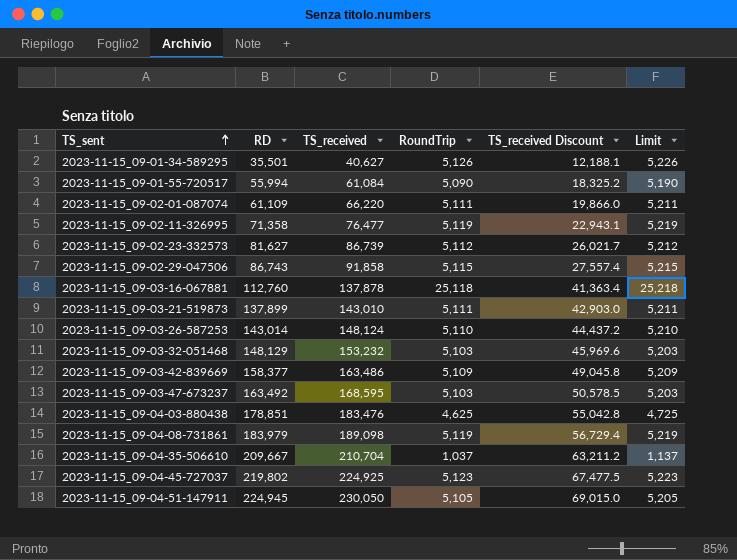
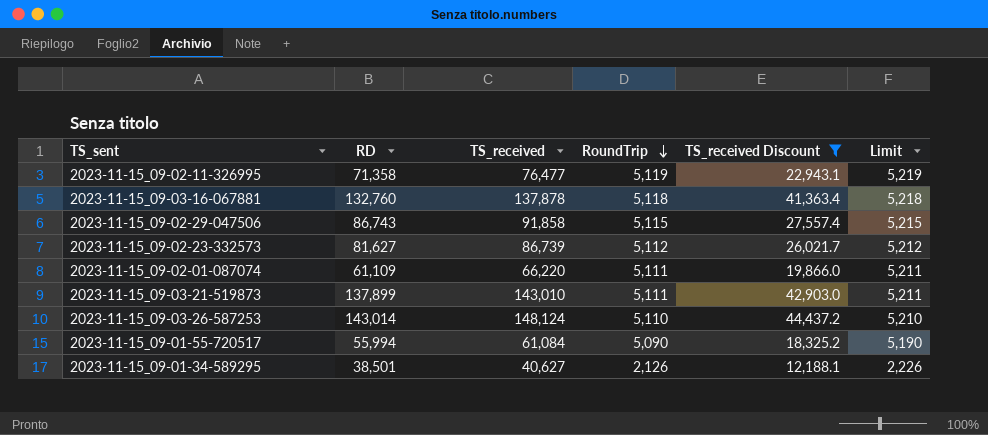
filter: none -> TS_received Discount <= 44,437.2
row order: TS_sent ascending -> RoundTrip descending
2023-11-15_09-03-16-067881 | RD: 112,760 -> 132,760
2023-11-15_09-03-16-067881 | RoundTrip: 25,118 -> 5,118
2023-11-15_09-03-16-067881 | Limit: 25,218 -> 5,218
2023-11-15_09-01-34-589295 | RD: 35,501 -> 38,501
2023-11-15_09-01-34-589295 | RoundTrip: 5,126 -> 2,126
2023-11-15_09-01-34-589295 | Limit: 5,226 -> 2,226

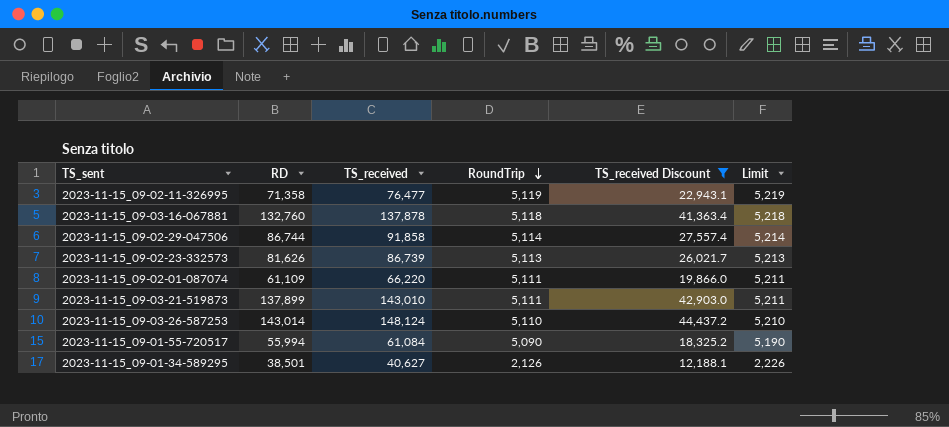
2023-11-15_09-02-29-047506 | RD: 86,743 -> 86,744
2023-11-15_09-02-29-047506 | RoundTrip: 5,115 -> 5,114
2023-11-15_09-02-29-047506 | Limit: 5,215 -> 5,214
2023-11-15_09-02-23-332573 | RD: 81,627 -> 81,626
2023-11-15_09-02-23-332573 | RoundTrip: 5,112 -> 5,113
2023-11-15_09-02-23-332573 | Limit: 5,212 -> 5,213

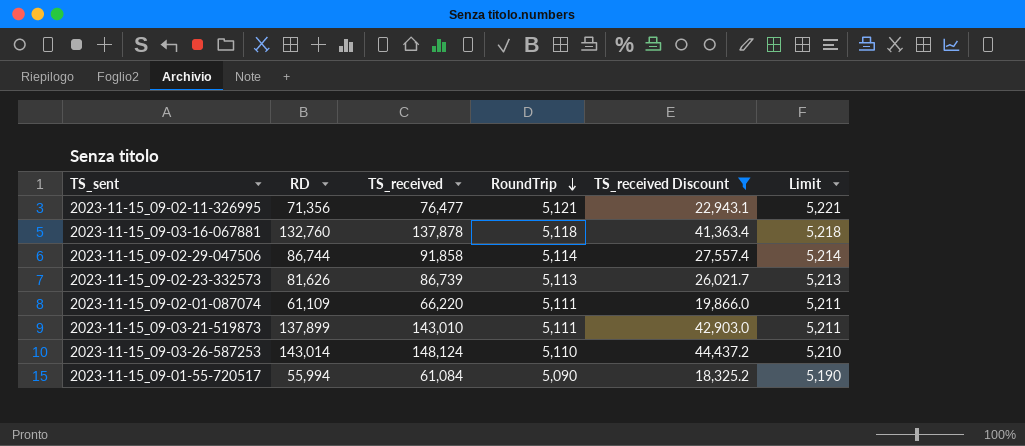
row 2023-11-15_09-01-34-589295: 38,501 | 40,627 | 2,126 | 12,188.1 | 2,226 -> none
2023-11-15_09-02-11-326995 | RD: 71,358 -> 71,356
2023-11-15_09-02-11-326995 | RoundTrip: 5,119 -> 5,121
2023-11-15_09-02-11-326995 | Limit: 5,219 -> 5,221

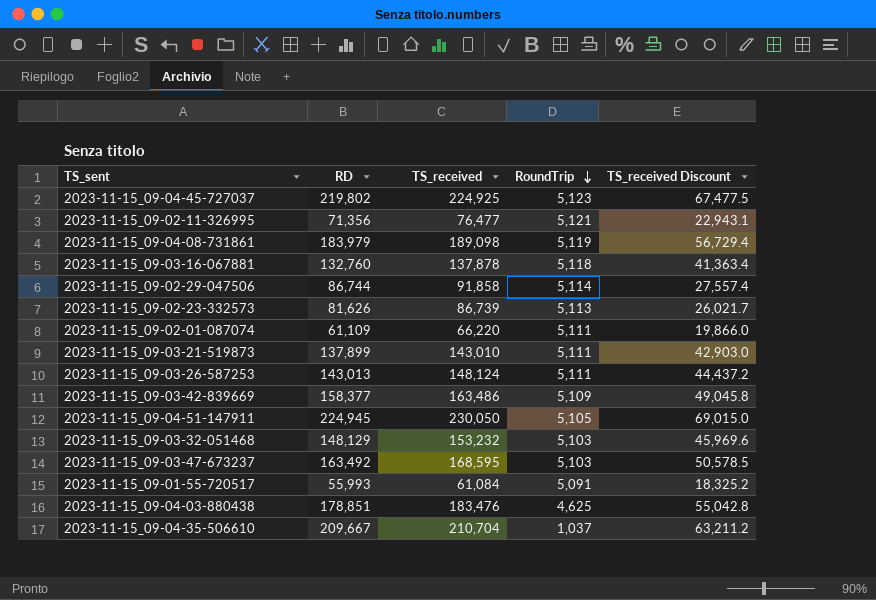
filter: TS_received Discount <= 44,437.2 -> none
column Limit | formula: [RoundTrip] + 100 -> none
2023-11-15_09-03-26-587253 | RD: 143,014 -> 143,013
2023-11-15_09-03-26-587253 | RoundTrip: 5,110 -> 5,111
2023-11-15_09-01-55-720517 | RD: 55,994 -> 55,993
2023-11-15_09-01-55-720517 | RoundTrip: 5,090 -> 5,091

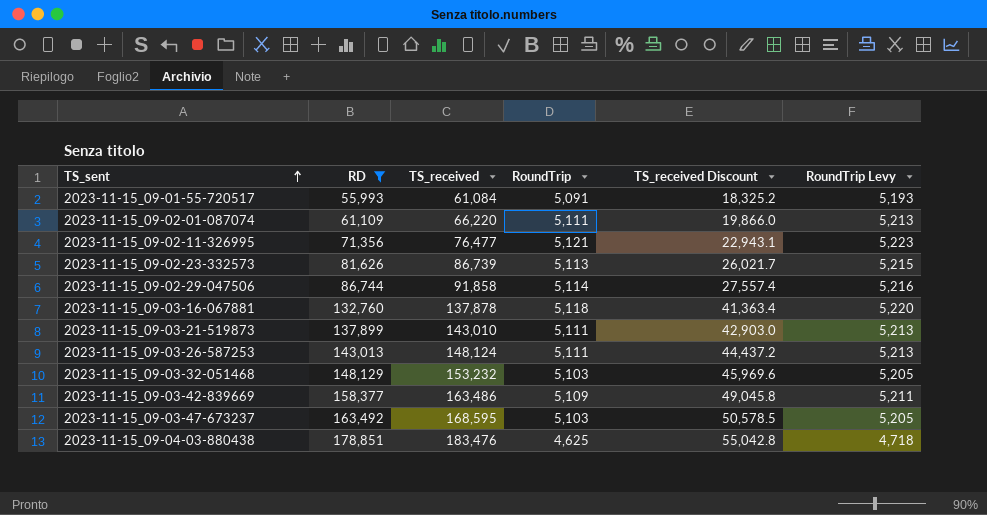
filter: none -> RD <= 178,851
row order: RoundTrip descending -> TS_sent ascending
column RoundTrip Levy | formula: none -> [RoundTrip] * 1.02

